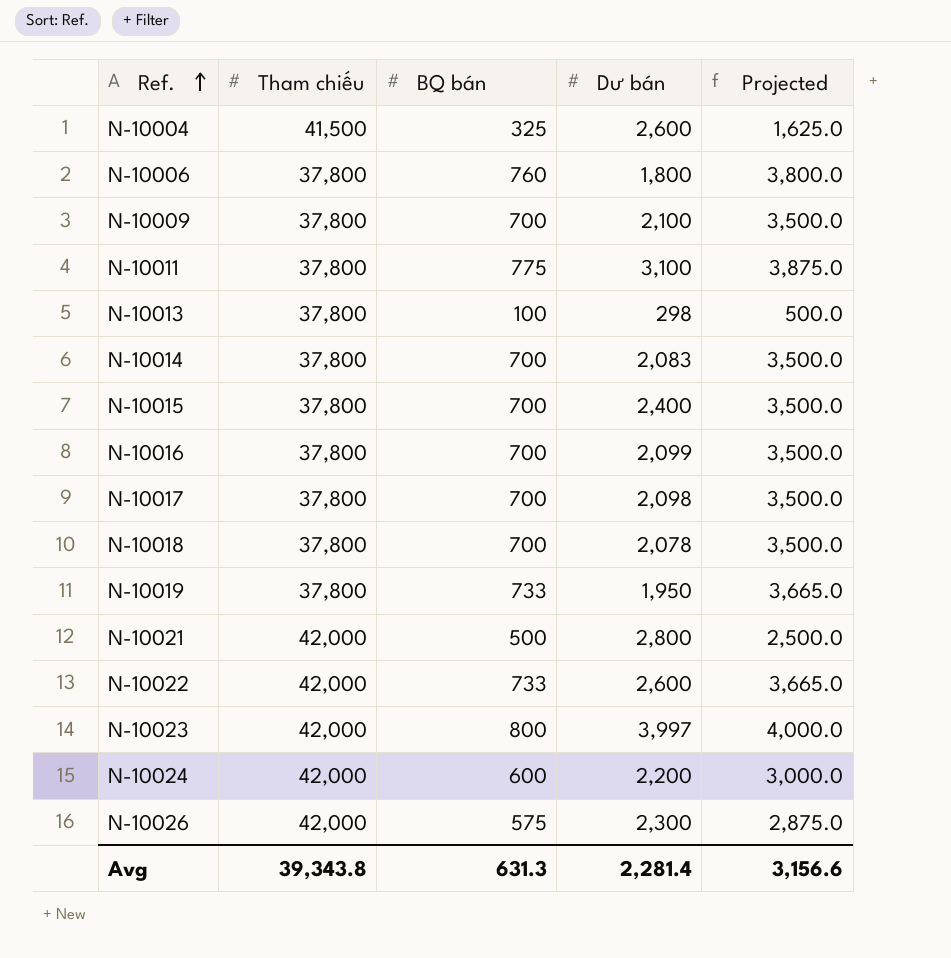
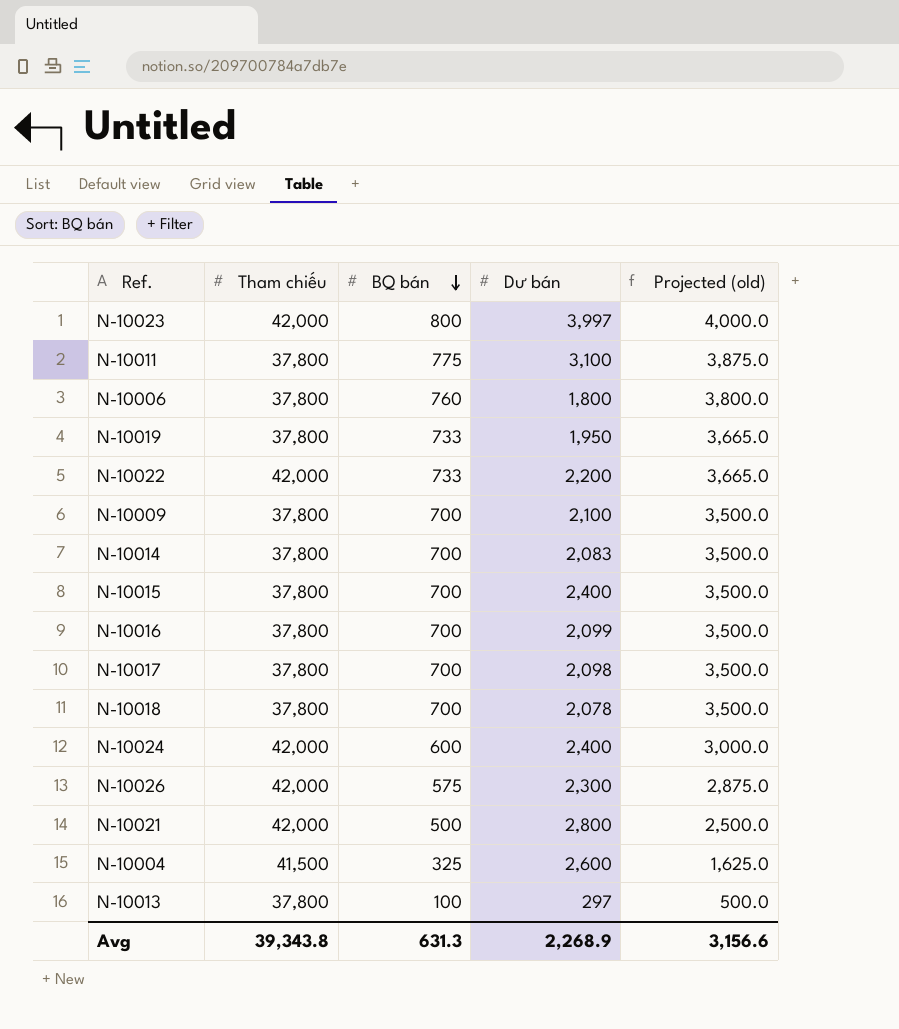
row order: Ref. ascending -> BQ bán descending
column name: Projected -> Projected (old)
N-10022 | Dư bán: 2,600 -> 2,200
N-10024 | Dư bán: 2,200 -> 2,400
N-10013 | Dư bán: 298 -> 297
Avg | Dư bán: 2,281.4 -> 2,268.9

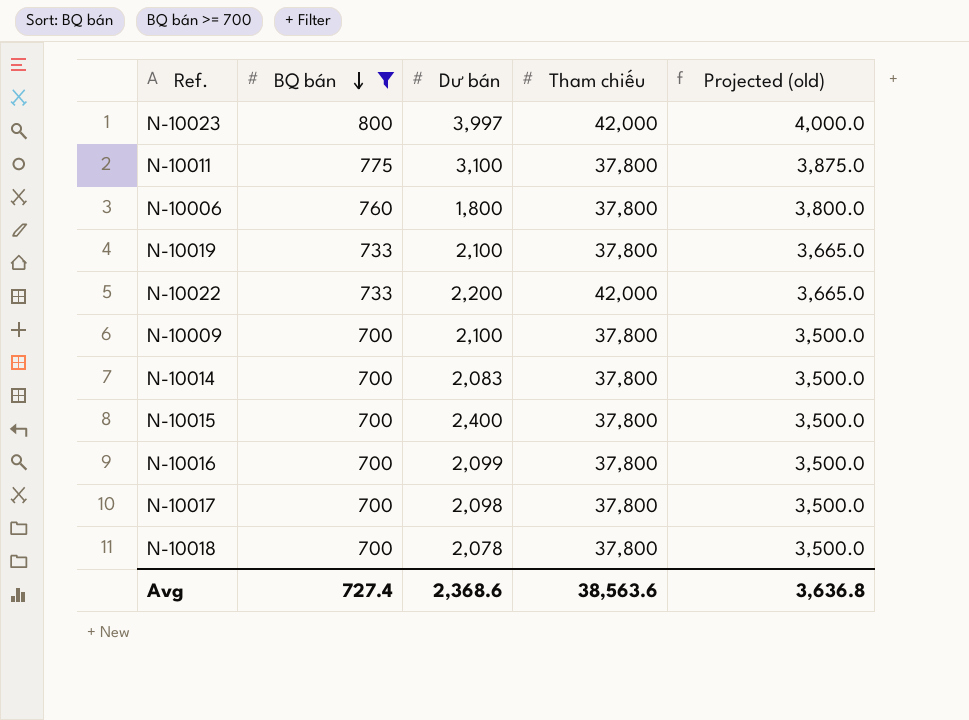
filter: none -> BQ bán >= 700
column Tham chiếu | position: 2 -> 4
N-10019 | Dư bán: 1,950 -> 2,100
Avg | BQ bán: 631.3 -> 727.4
Avg | Dư bán: 2,268.9 -> 2,368.6
Avg | Tham chiếu: 39,343.8 -> 38,563.6
Avg | Projected (old): 3,156.6 -> 3,636.8

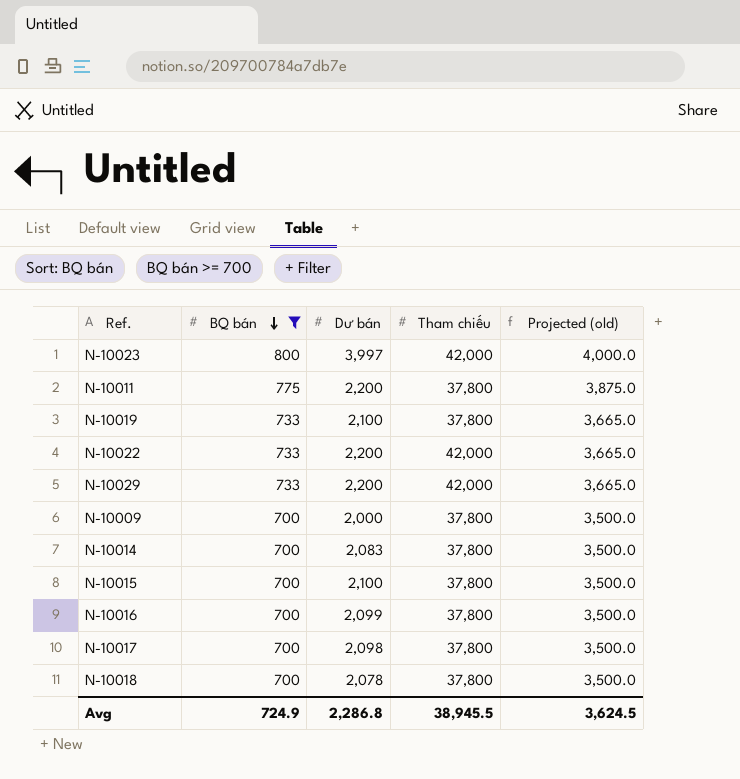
row N-10006: 760 | 1,800 | 37,800 | 3,800.0 -> none
N-10011 | Dư bán: 3,100 -> 2,200
row N-10029: none -> 733 | 2,200 | 42,000 | 3,665.0
N-10009 | Dư bán: 2,100 -> 2,000
N-10015 | Dư bán: 2,400 -> 2,100
Avg | BQ bán: 727.4 -> 724.9
Avg | Dư bán: 2,368.6 -> 2,286.8
Avg | Tham chiếu: 38,563.6 -> 38,945.5
Avg | Projected (old): 3,636.8 -> 3,624.5

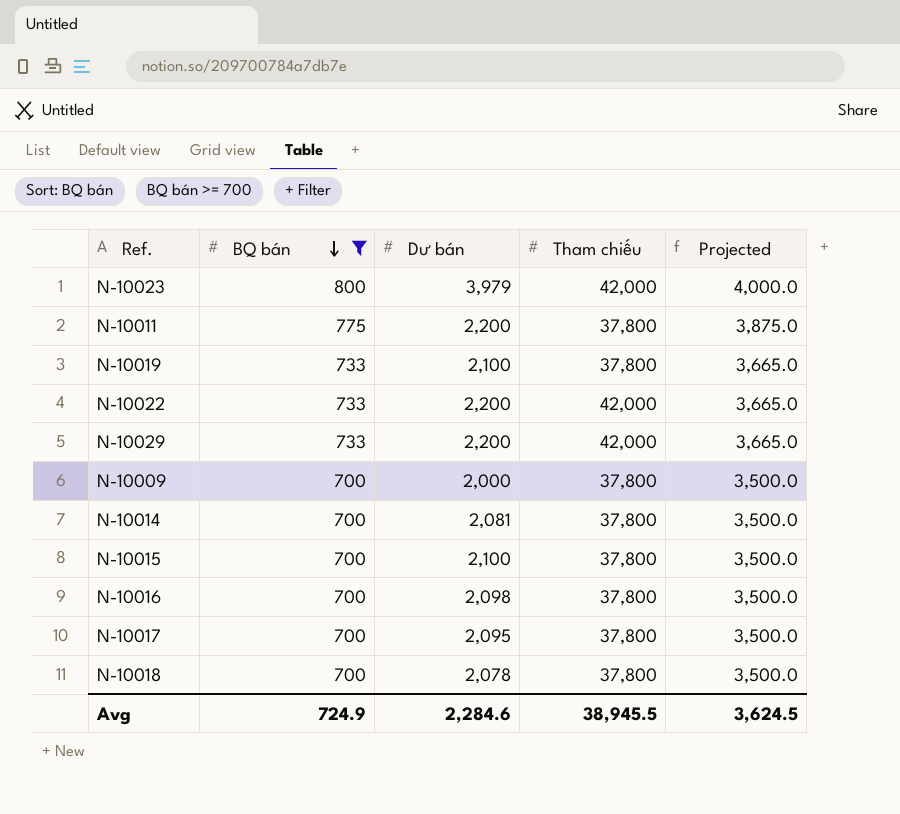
column name: Projected (old) -> Projected
N-10023 | Dư bán: 3,997 -> 3,979
N-10014 | Dư bán: 2,083 -> 2,081
N-10016 | Dư bán: 2,099 -> 2,098
N-10017 | Dư bán: 2,098 -> 2,095
Avg | Dư bán: 2,286.8 -> 2,284.6

